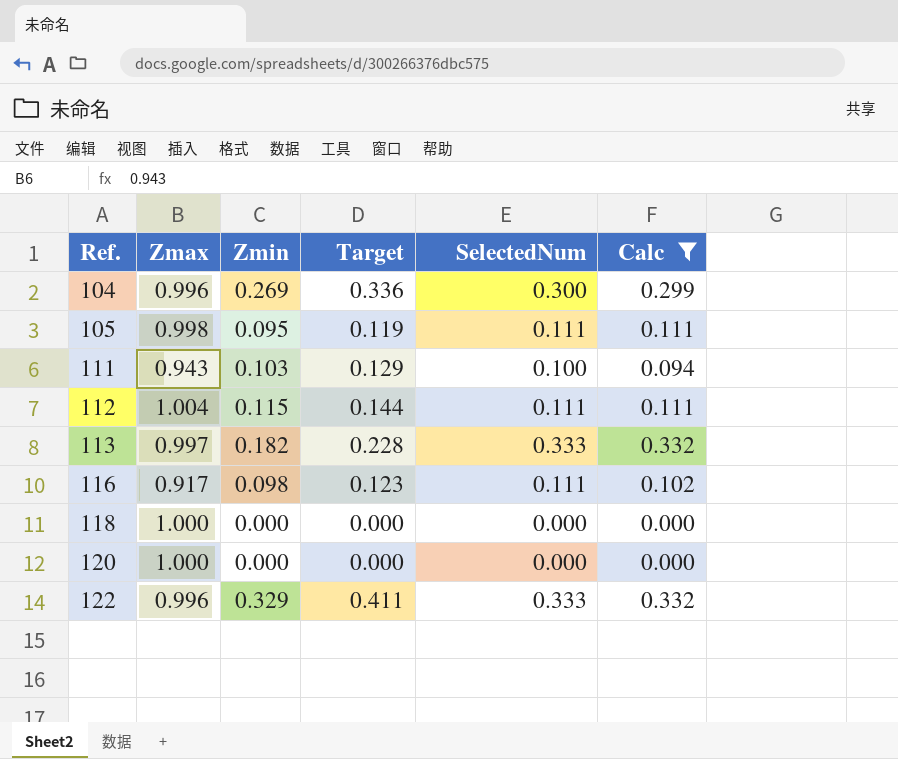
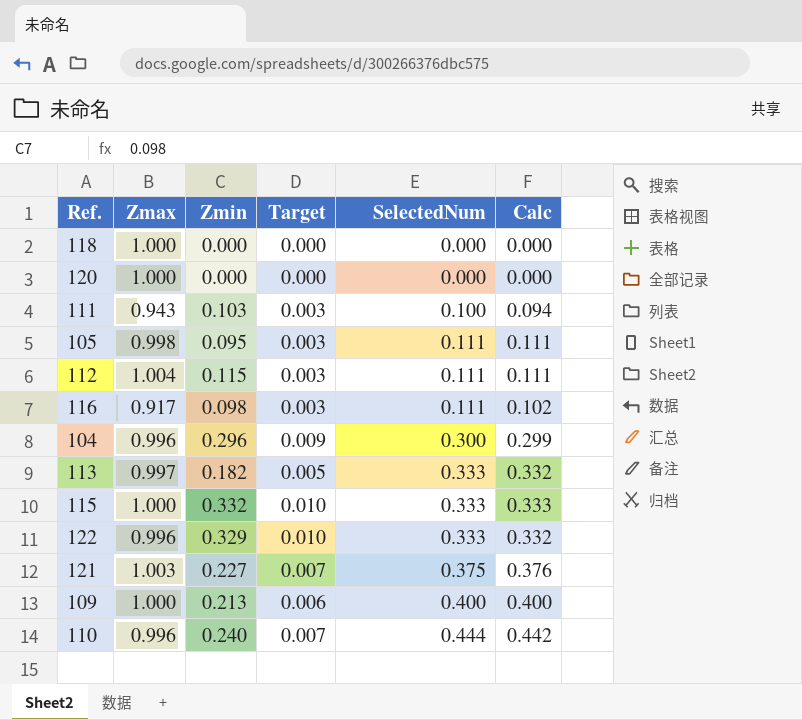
filter: Calc <= 0.332 -> none
row order: Ref. ascending -> SelectedNum ascending
column Target | formula: [Zmin] * 1.25 -> [Zmin] * 0.03
104 | Zmin: 0.269 -> 0.296

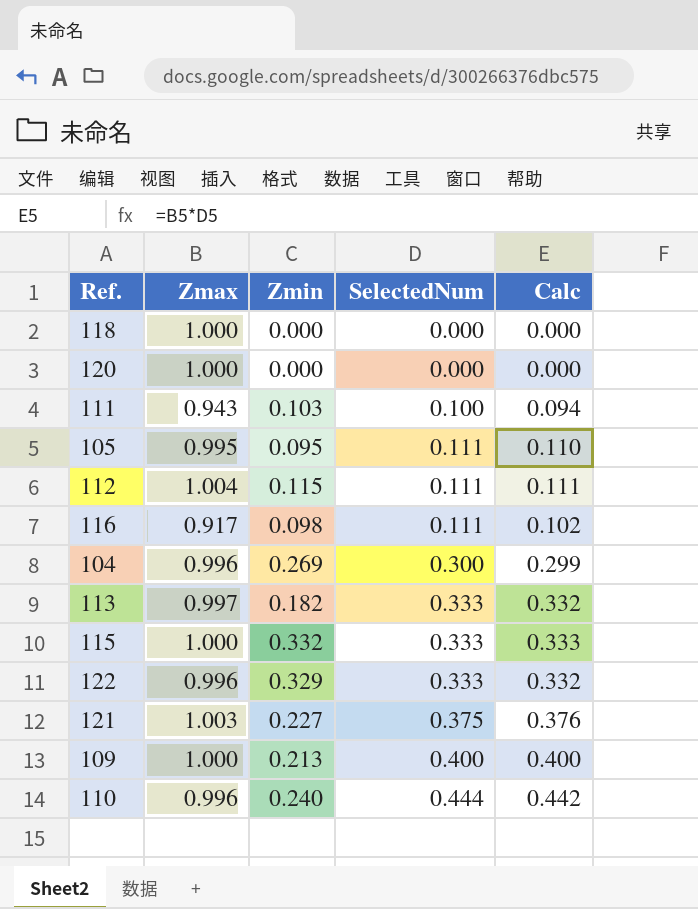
column Target | formula: [Zmin] * 0.03 -> none
105 | Zmax: 0.998 -> 0.995
105 | Calc: 0.111 -> 0.110
104 | Zmin: 0.296 -> 0.269

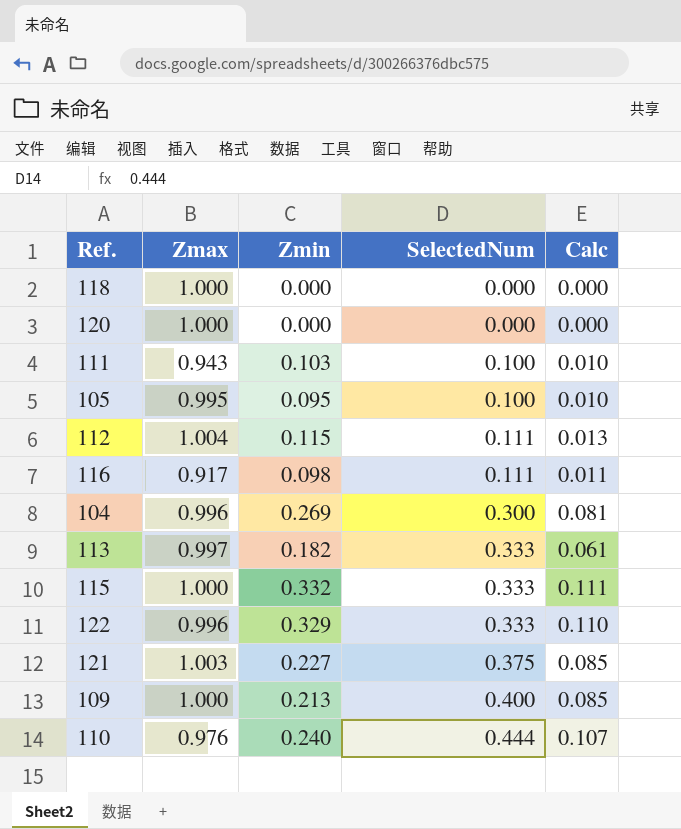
column Calc | formula: [Zmax] * [SelectedNum] -> [Zmin] * [SelectedNum]
105 | SelectedNum: 0.111 -> 0.100
110 | Zmax: 0.996 -> 0.976

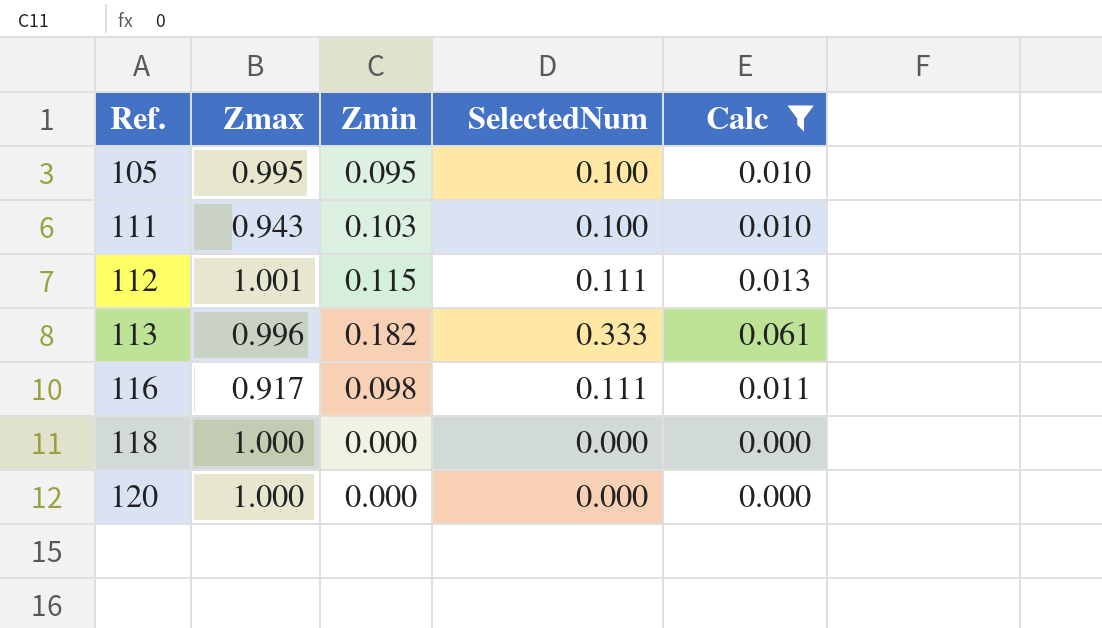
filter: none -> Calc <= 0.061
row order: SelectedNum ascending -> Ref. ascending
112 | Zmax: 1.004 -> 1.001
113 | Zmax: 0.997 -> 0.996

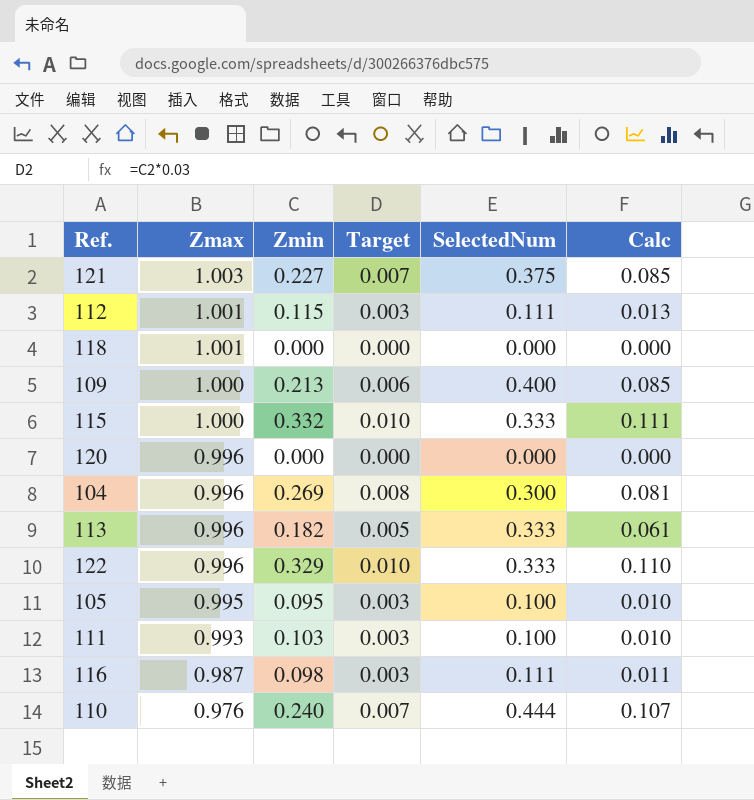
filter: Calc <= 0.061 -> none
row order: Ref. ascending -> Zmax descending
column Target | formula: none -> [Zmin] * 0.03
118 | Zmax: 1.000 -> 1.001
120 | Zmax: 1.000 -> 0.996
111 | Zmax: 0.943 -> 0.993
116 | Zmax: 0.917 -> 0.987

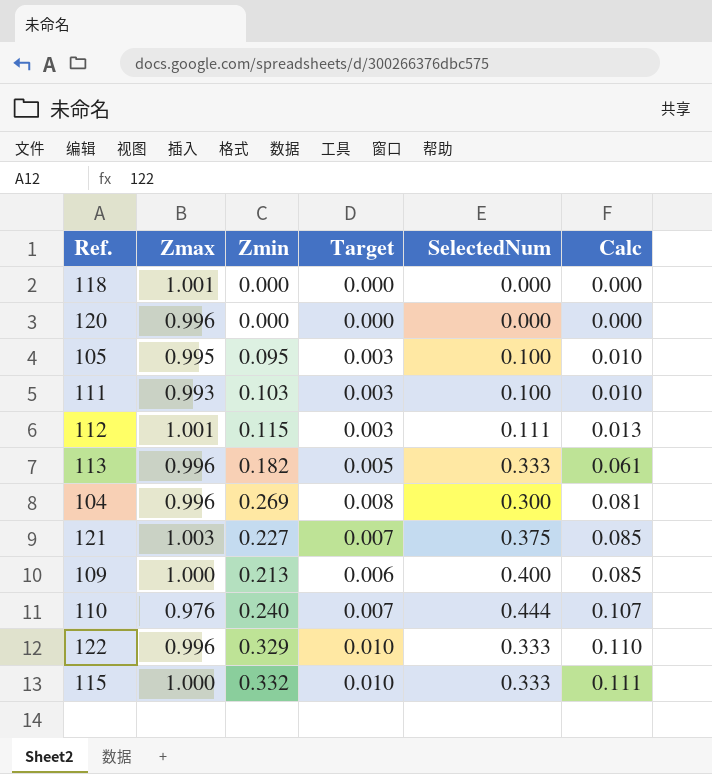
row order: Zmax descending -> Calc ascending
row 116: 0.987 | 0.098 | 0.003 | 0.111 | 0.011 -> none

